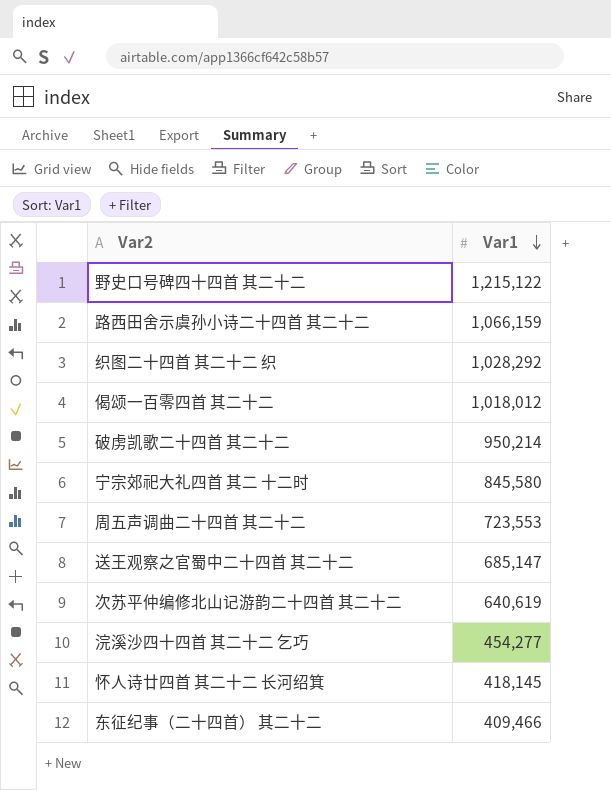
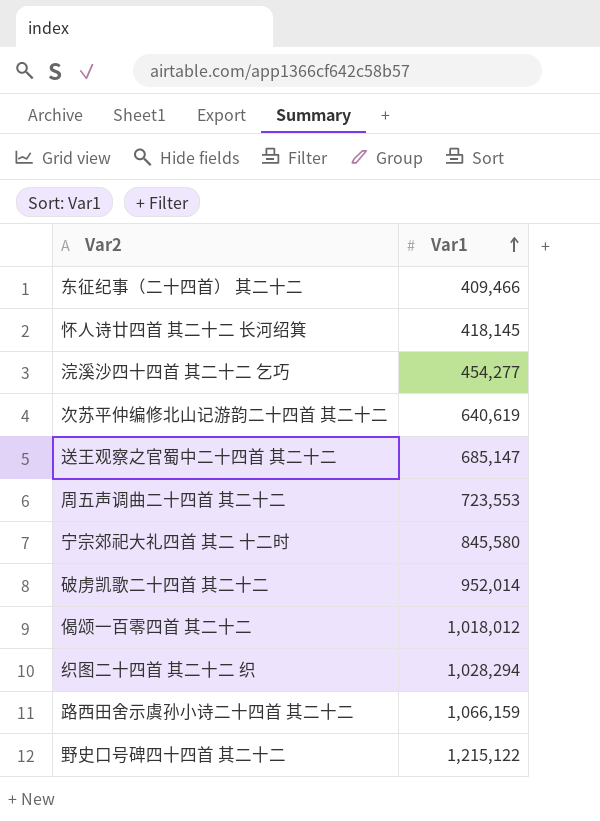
row order: Var1 descending -> Var1 ascending
破虏凯歌二十四首 其二十二 | Var1: 950,214 -> 952,014
织图二十四首 其二十二 织 | Var1: 1,028,292 -> 1,028,294

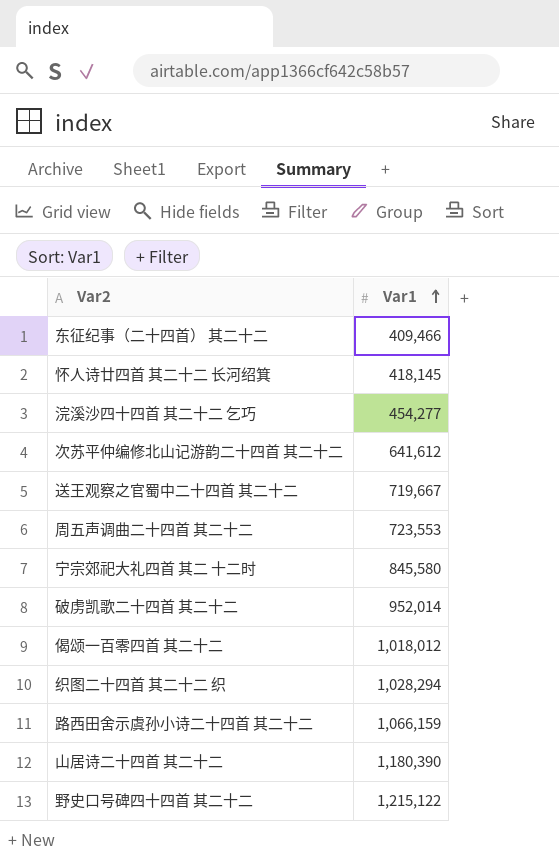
次苏平仲编修北山记游韵二十四首 其二十二 | Var1: 640,619 -> 641,612
送王观察之官蜀中二十四首 其二十二 | Var1: 685,147 -> 719,667
row 山居诗二十四首 其二十二: none -> 1,180,390

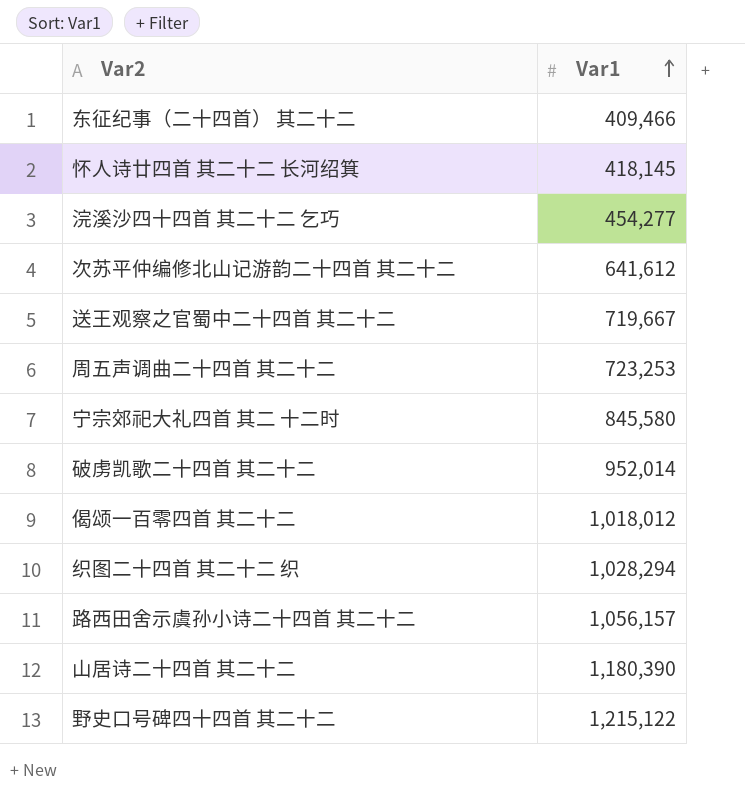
周五声调曲二十四首 其二十二 | Var1: 723,553 -> 723,253
路西田舍示虞孙小诗二十四首 其二十二 | Var1: 1,066,159 -> 1,056,157

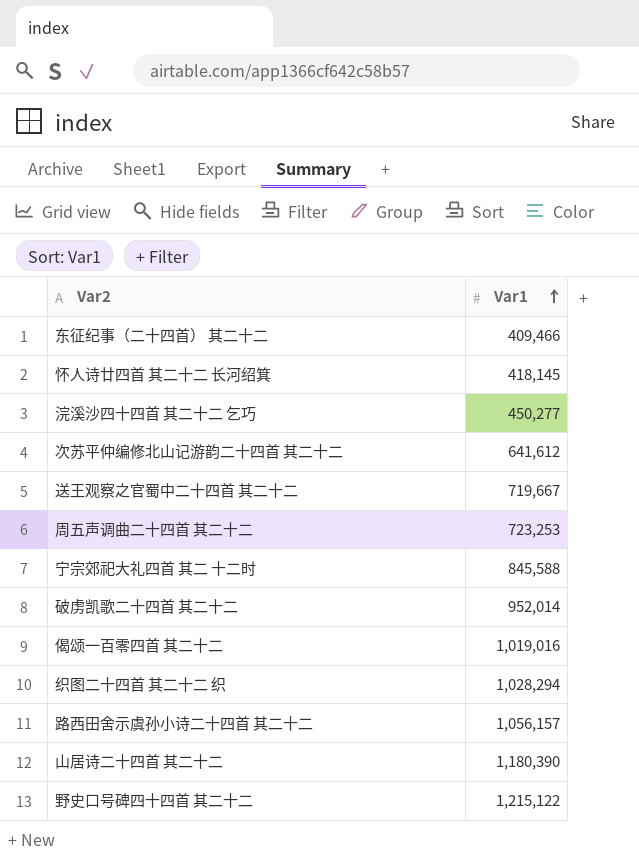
浣溪沙四十四首 其二十二 乞巧 | Var1: 454,277 -> 450,277
宁宗郊祀大礼四首 其二 十二时 | Var1: 845,580 -> 845,588
偈颂一百零四首 其二十二 | Var1: 1,018,012 -> 1,019,016

